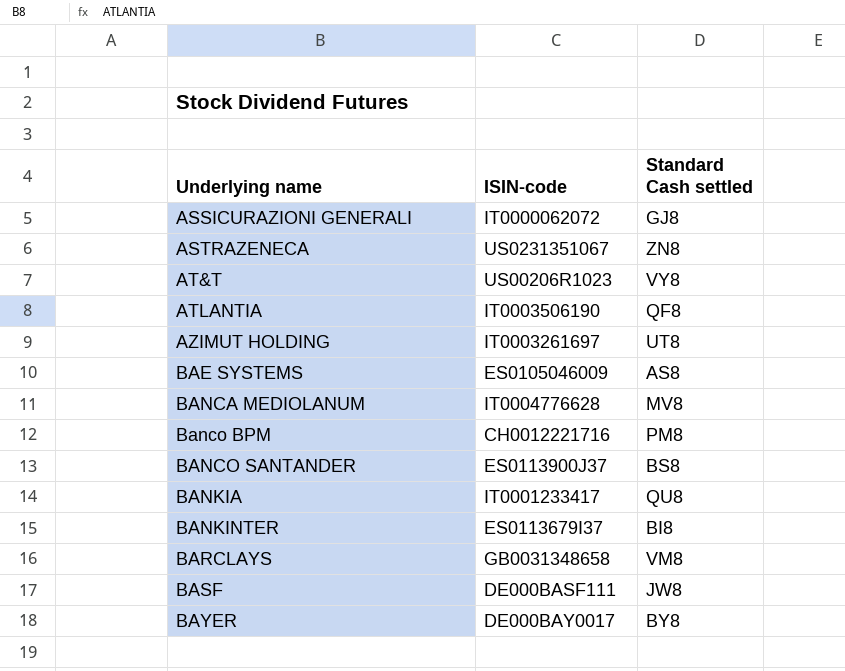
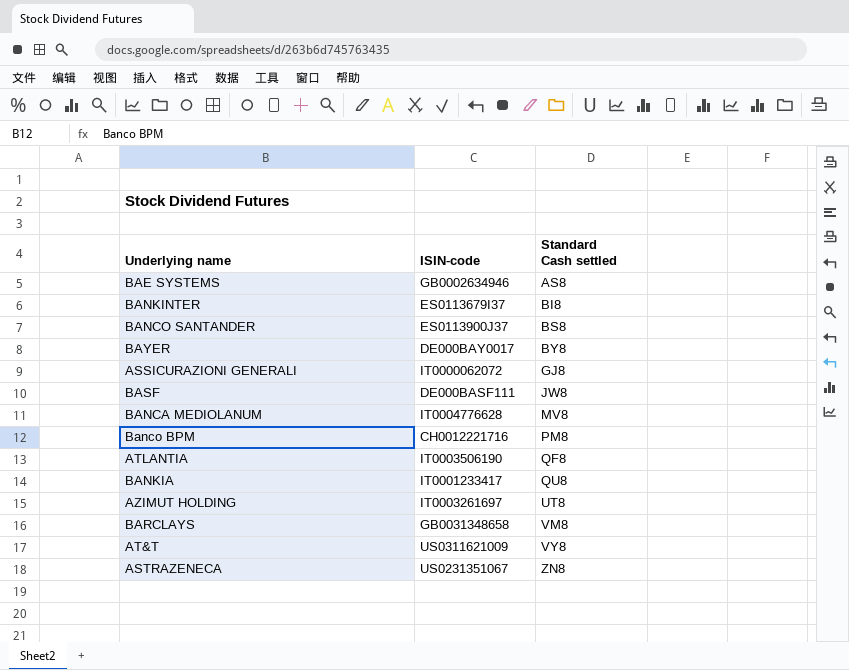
row order: Underlying name ascending -> Standard Cash settled ascending
BAE SYSTEMS | ISIN-code: ES0105046009 -> GB0002634946
AT&T | ISIN-code: US00206R1023 -> US0311621009

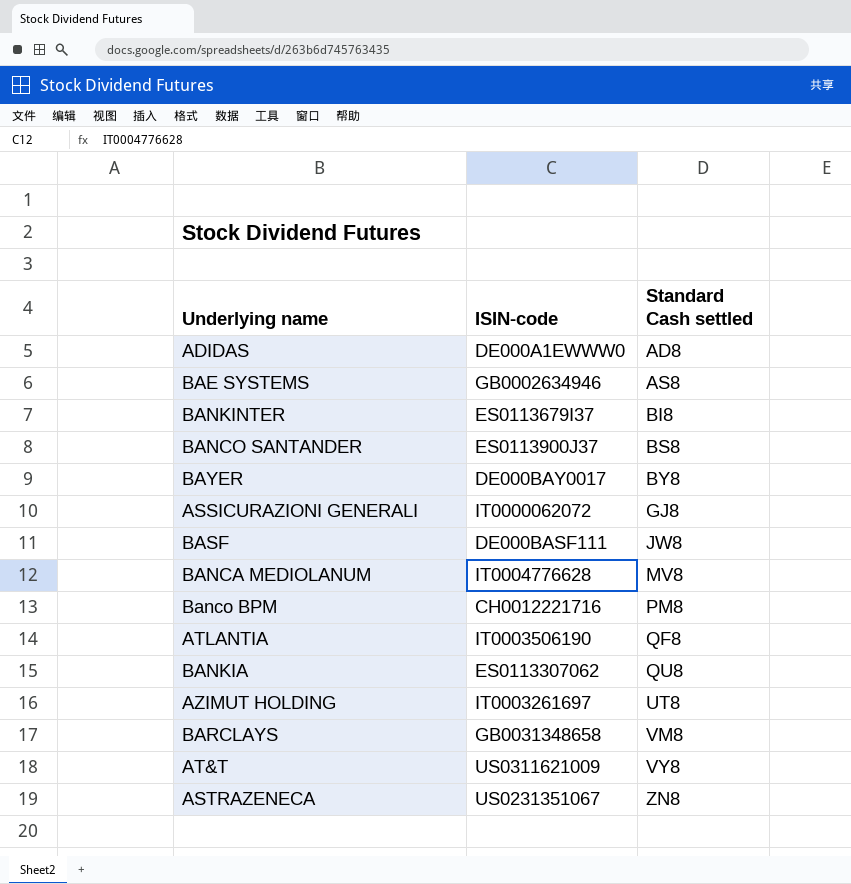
row ADIDAS: none -> DE000A1EWWW0 | AD8
BANKIA | ISIN-code: IT0001233417 -> ES0113307062

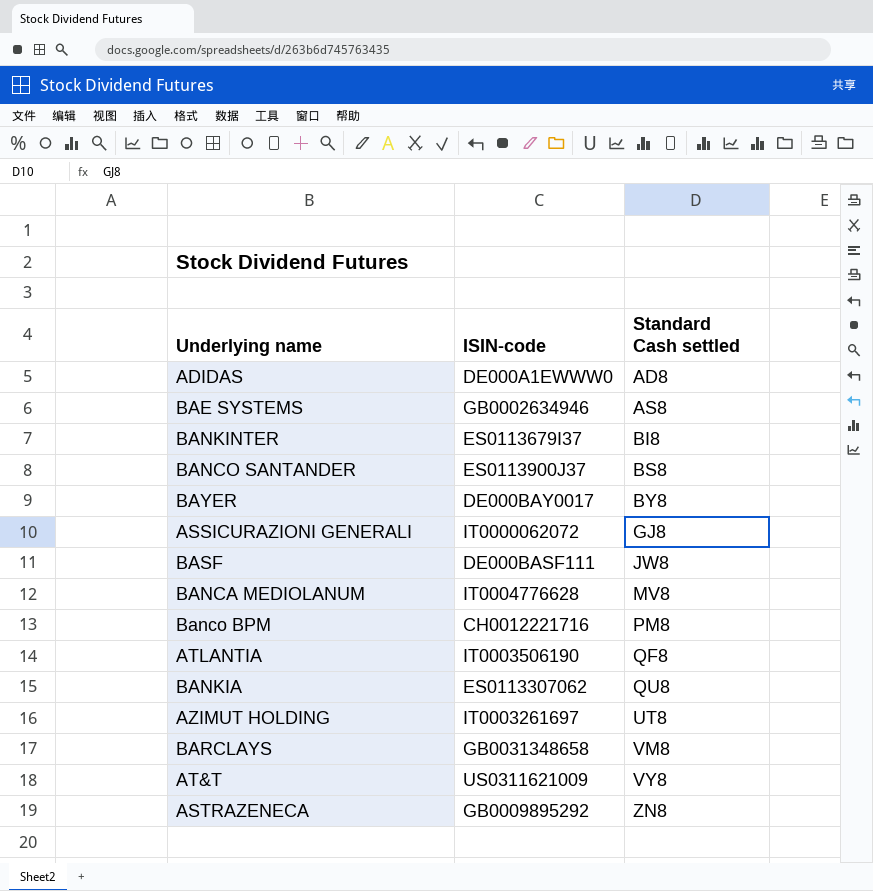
ASTRAZENECA | ISIN-code: US0231351067 -> GB0009895292

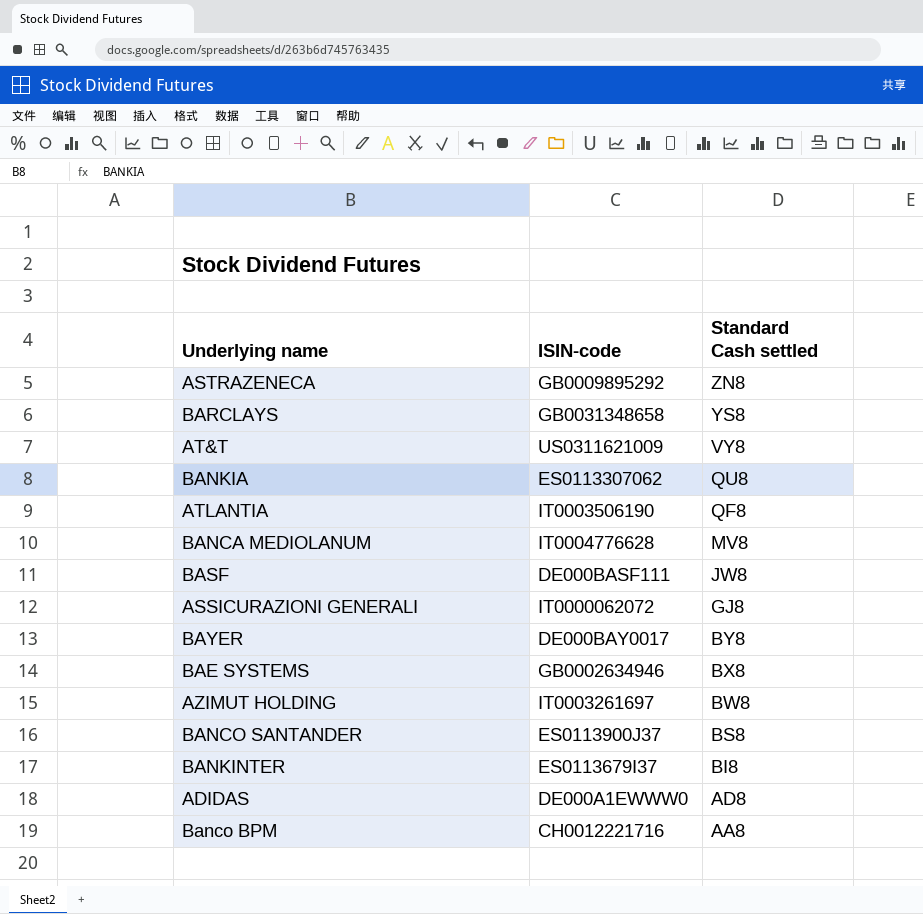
row order: Standard Cash settled ascending -> Standard Cash settled descending
BARCLAYS | Standard Cash settled: VM8 -> YS8
BAE SYSTEMS | Standard Cash settled: AS8 -> BX8
AZIMUT HOLDING | Standard Cash settled: UT8 -> BW8
Banco BPM | Standard Cash settled: PM8 -> AA8

